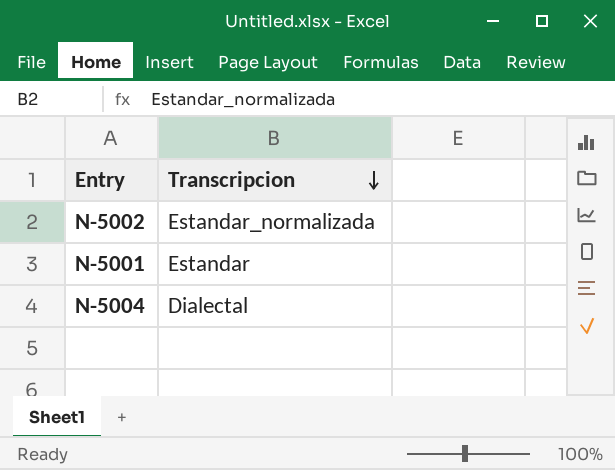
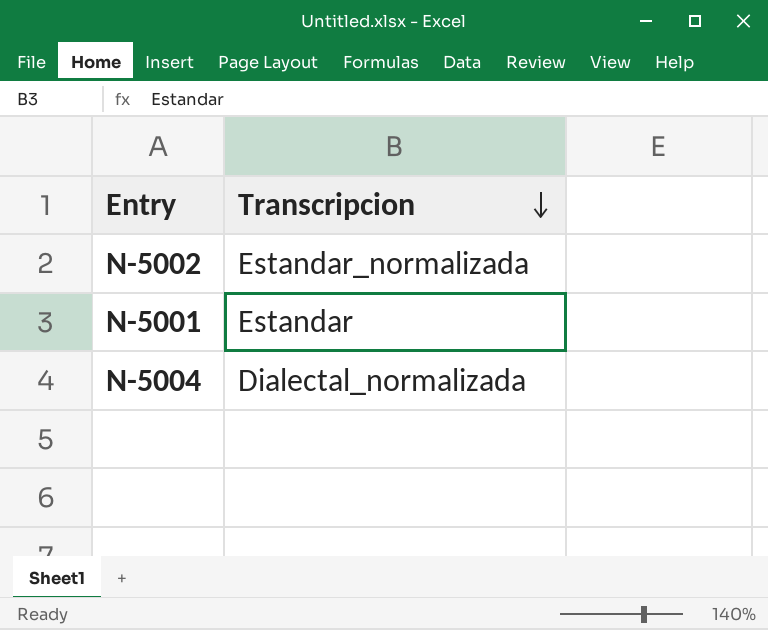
N-5004 | Transcripcion: Dialectal -> Dialectal_normalizada

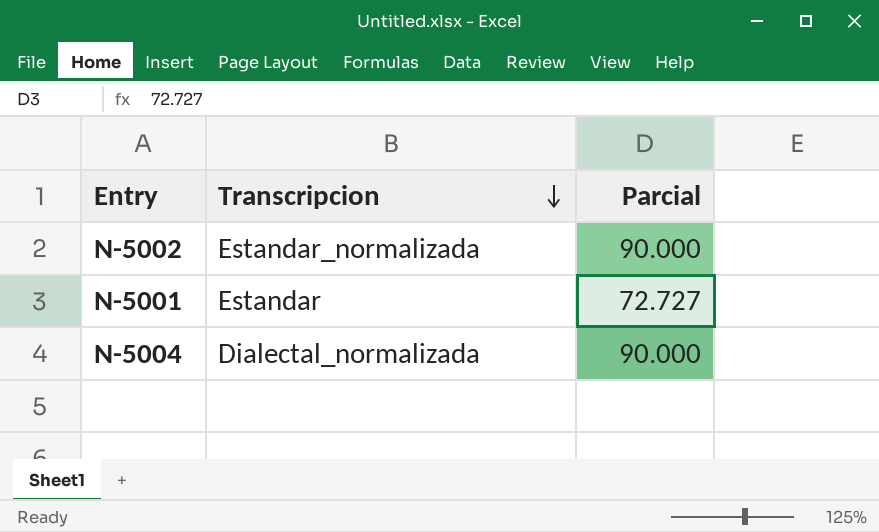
column Parcial | position: none -> 3

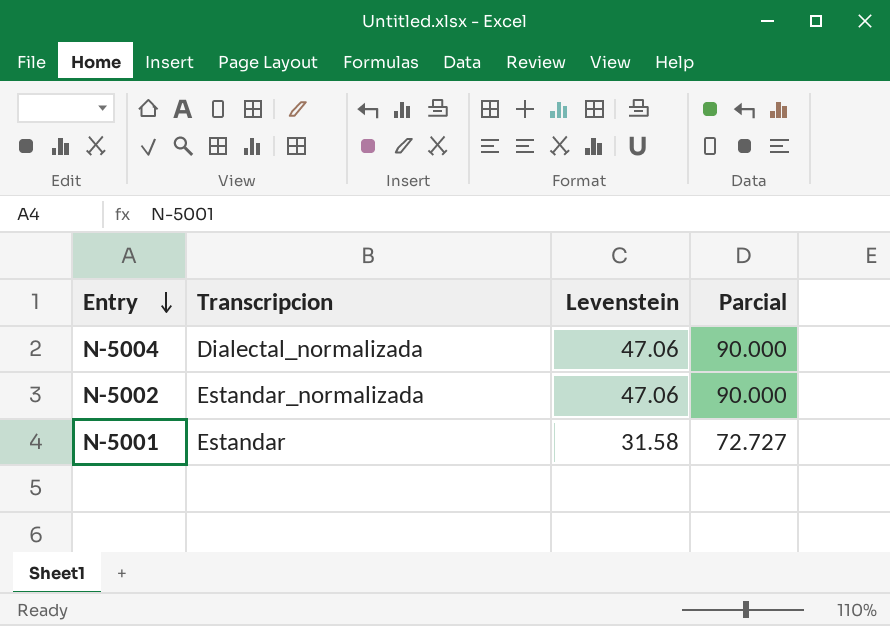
row order: Transcripcion descending -> Entry descending
column Levenstein | position: none -> 3

